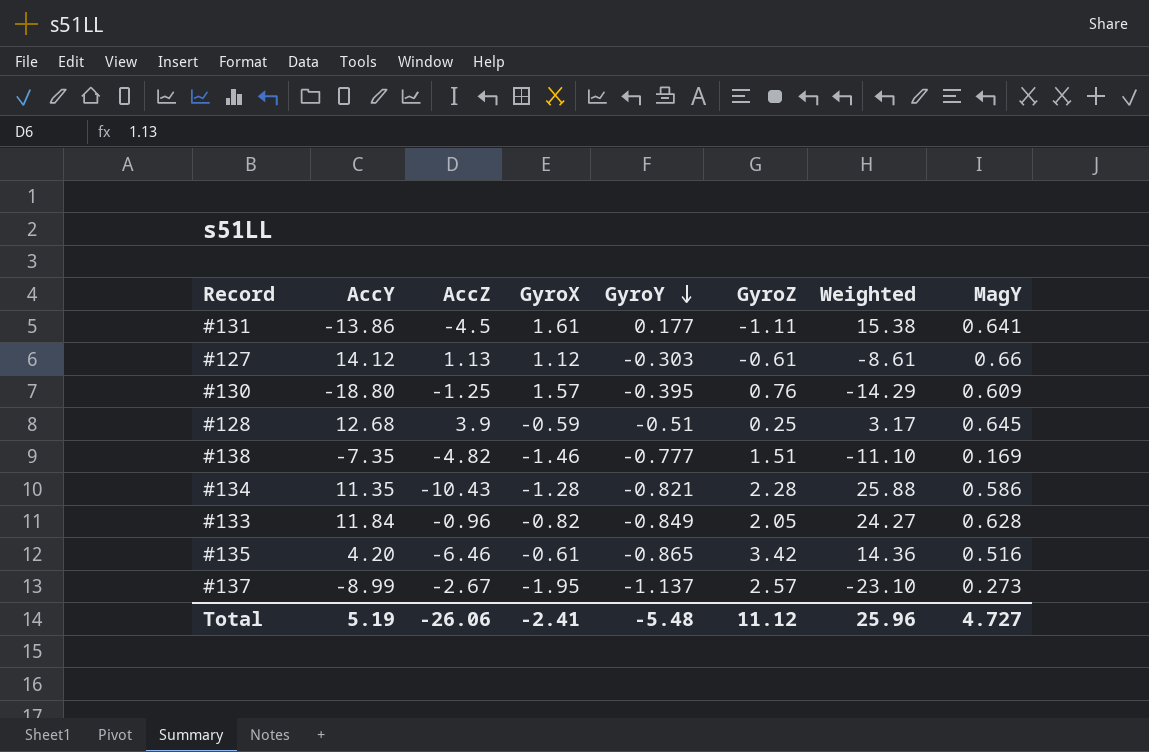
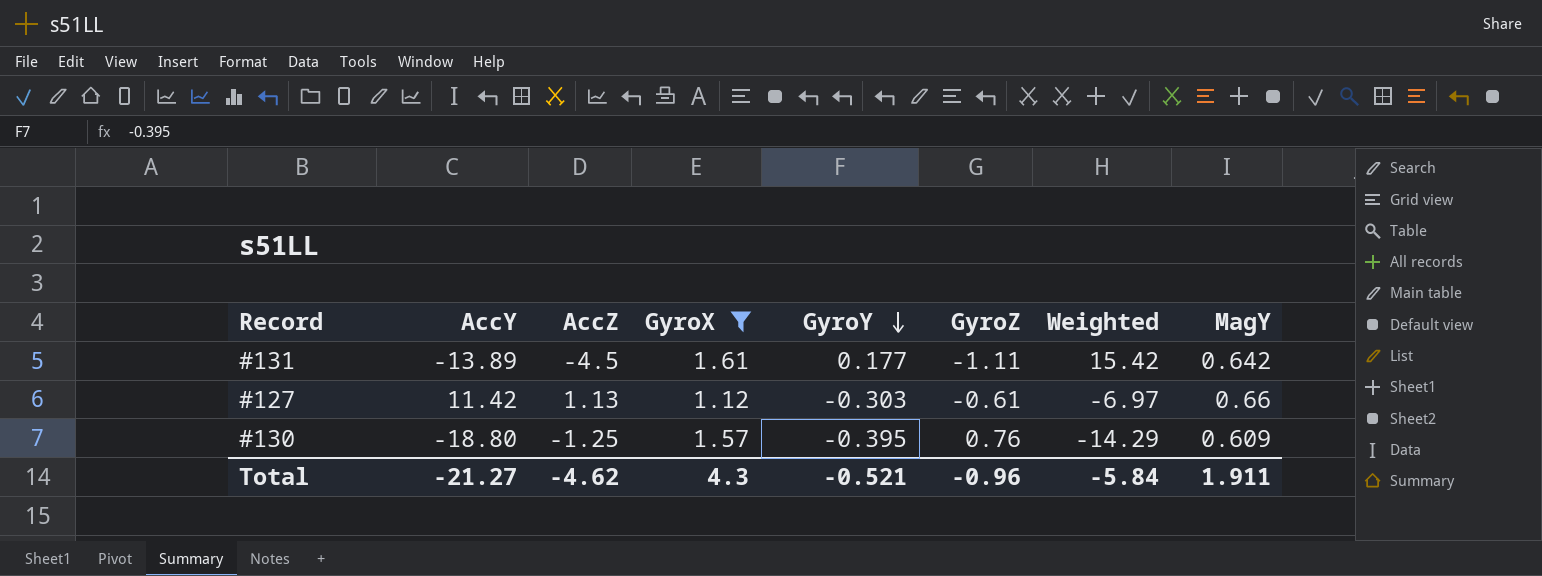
filter: none -> GyroX >= 1.12
#131 | AccY: -13.86 -> -13.89
#131 | Weighted: 15.38 -> 15.42
#131 | MagY: 0.641 -> 0.642
#127 | AccY: 14.12 -> 11.42
#127 | Weighted: -8.61 -> -6.97
Total | AccY: 5.19 -> -21.27
Total | AccZ: -26.06 -> -4.62
Total | GyroX: -2.41 -> 4.3
Total | GyroY: -5.48 -> -0.521
Total | GyroZ: 11.12 -> -0.96
Total | Weighted: 25.96 -> -5.84
Total | MagY: 4.727 -> 1.911

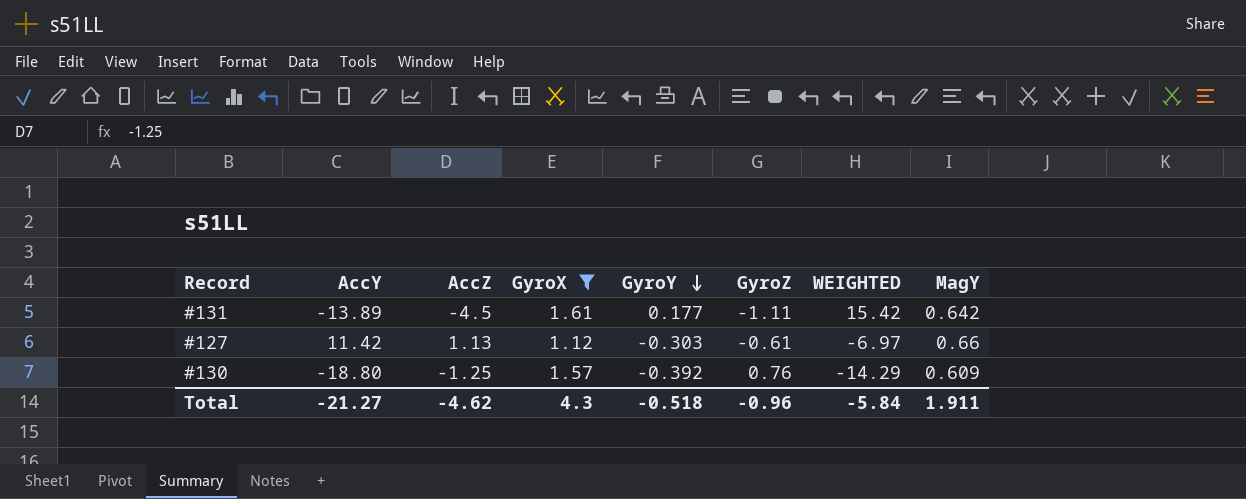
column name: Weighted -> WEIGHTED
#130 | GyroY: -0.395 -> -0.392
Total | GyroY: -0.521 -> -0.518

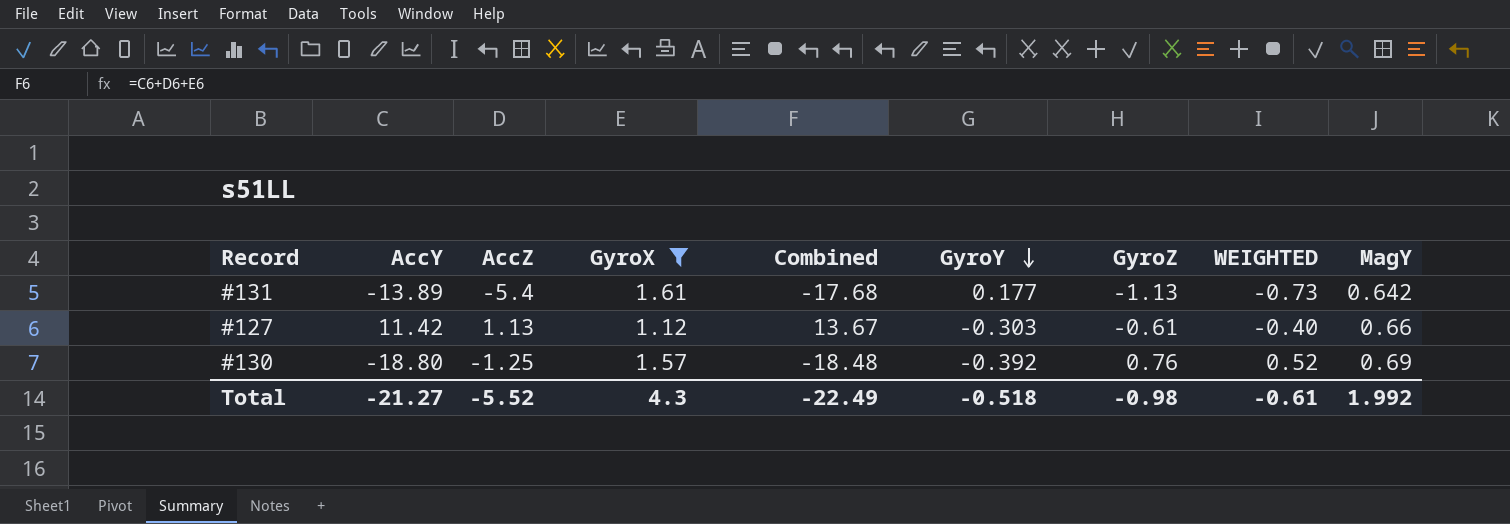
column Combined | formula: none -> [AccY] + [AccZ] + [GyroX]
column WEIGHTED | formula: [AccY] * [GyroZ] -> [GyroZ] * [MagY]
#131 | AccZ: -4.5 -> -5.4
#131 | GyroZ: -1.11 -> -1.13
#130 | MagY: 0.609 -> 0.69
Total | AccZ: -4.62 -> -5.52
Total | GyroZ: -0.96 -> -0.98
Total | WEIGHTED: -5.84 -> -0.61
Total | MagY: 1.911 -> 1.992

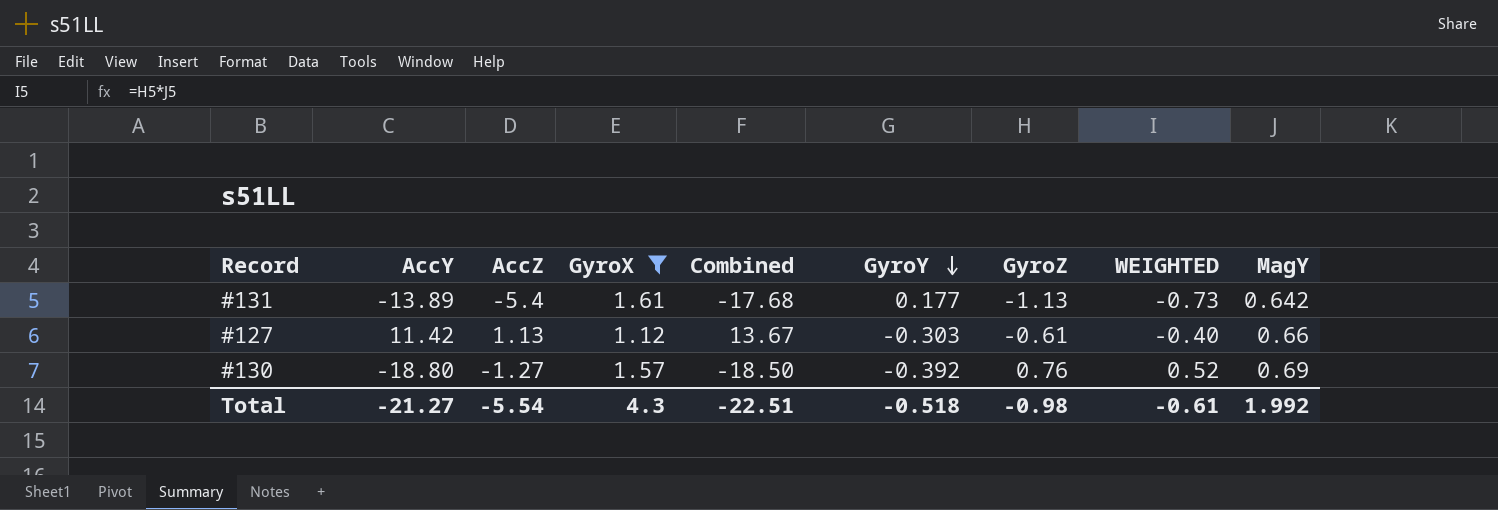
#130 | AccZ: -1.25 -> -1.27
#130 | Combined: -18.48 -> -18.50
Total | AccZ: -5.52 -> -5.54
Total | Combined: -22.49 -> -22.51

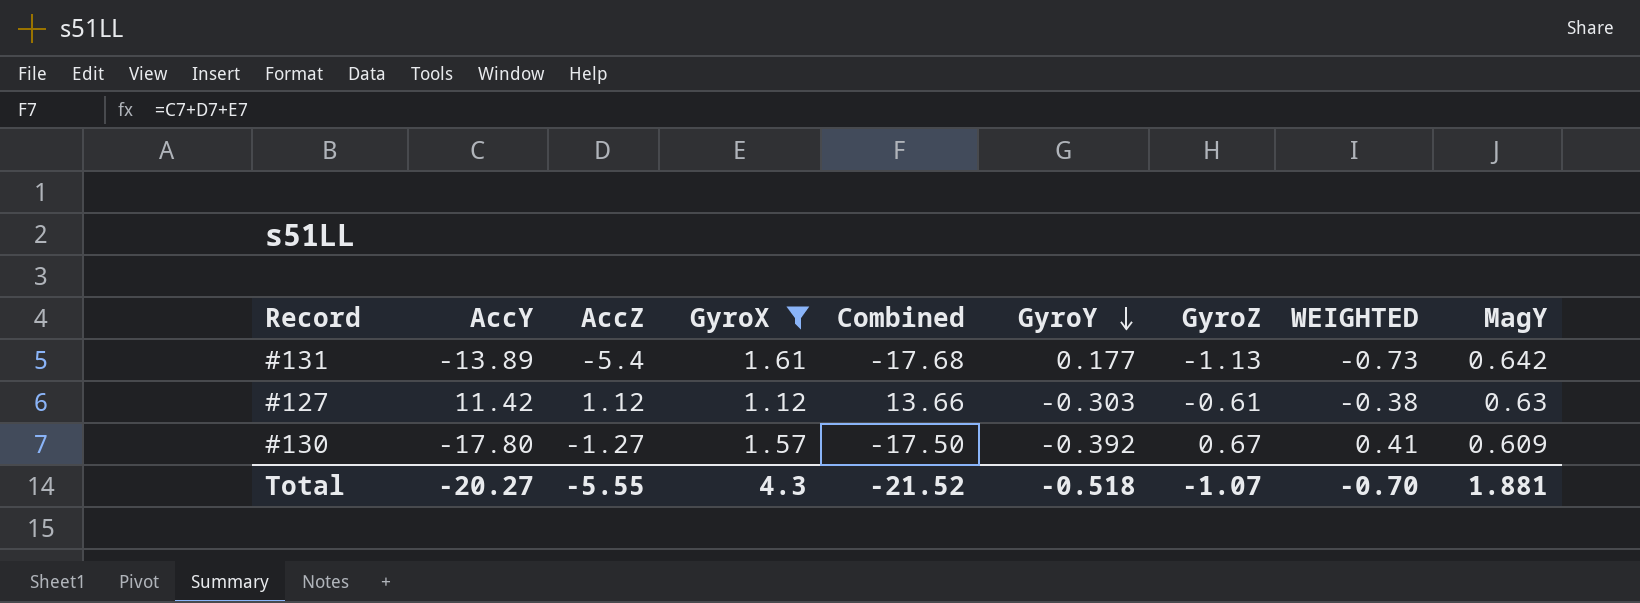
#127 | AccZ: 1.13 -> 1.12
#127 | Combined: 13.67 -> 13.66
#127 | WEIGHTED: -0.40 -> -0.38
#127 | MagY: 0.66 -> 0.63
#130 | AccY: -18.80 -> -17.80
#130 | Combined: -18.50 -> -17.50
#130 | GyroZ: 0.76 -> 0.67
#130 | WEIGHTED: 0.52 -> 0.41
#130 | MagY: 0.69 -> 0.609
Total | AccY: -21.27 -> -20.27
Total | AccZ: -5.54 -> -5.55
Total | Combined: -22.51 -> -21.52
Total | GyroZ: -0.98 -> -1.07
Total | WEIGHTED: -0.61 -> -0.70
Total | MagY: 1.992 -> 1.881

